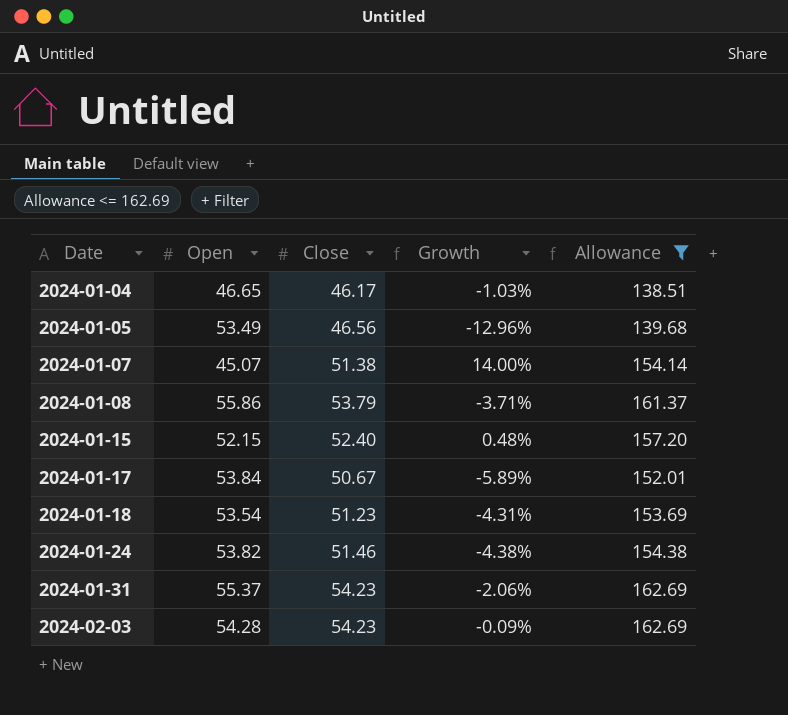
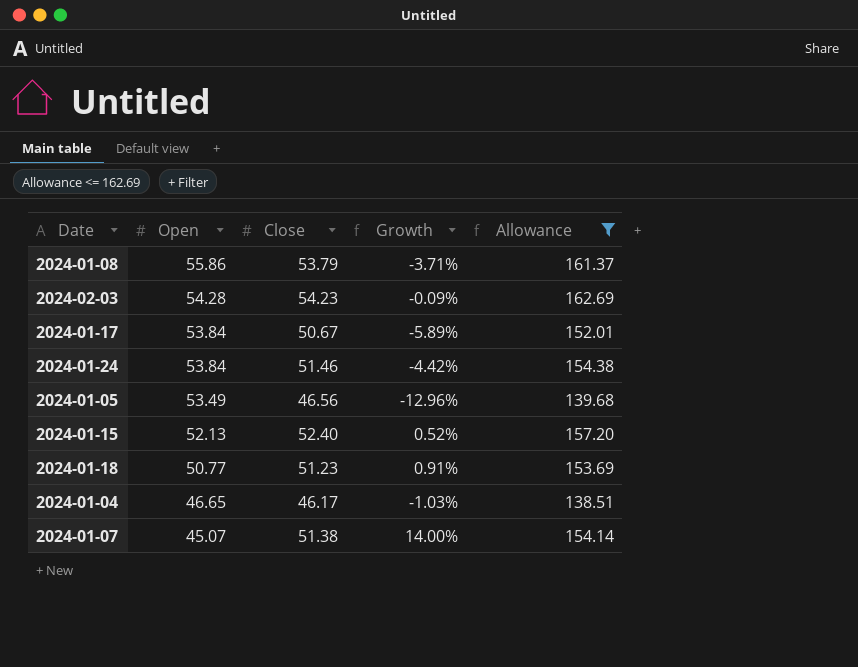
row order: Date ascending -> Open descending
row 2024-01-31: 55.37 | 54.23 | -2.06% | 162.69 -> none
2024-01-24 | Open: 53.82 -> 53.84
2024-01-24 | Growth: -4.38% -> -4.42%
2024-01-15 | Open: 52.15 -> 52.13
2024-01-15 | Growth: 0.48% -> 0.52%
2024-01-18 | Open: 53.54 -> 50.77
2024-01-18 | Growth: -4.31% -> 0.91%

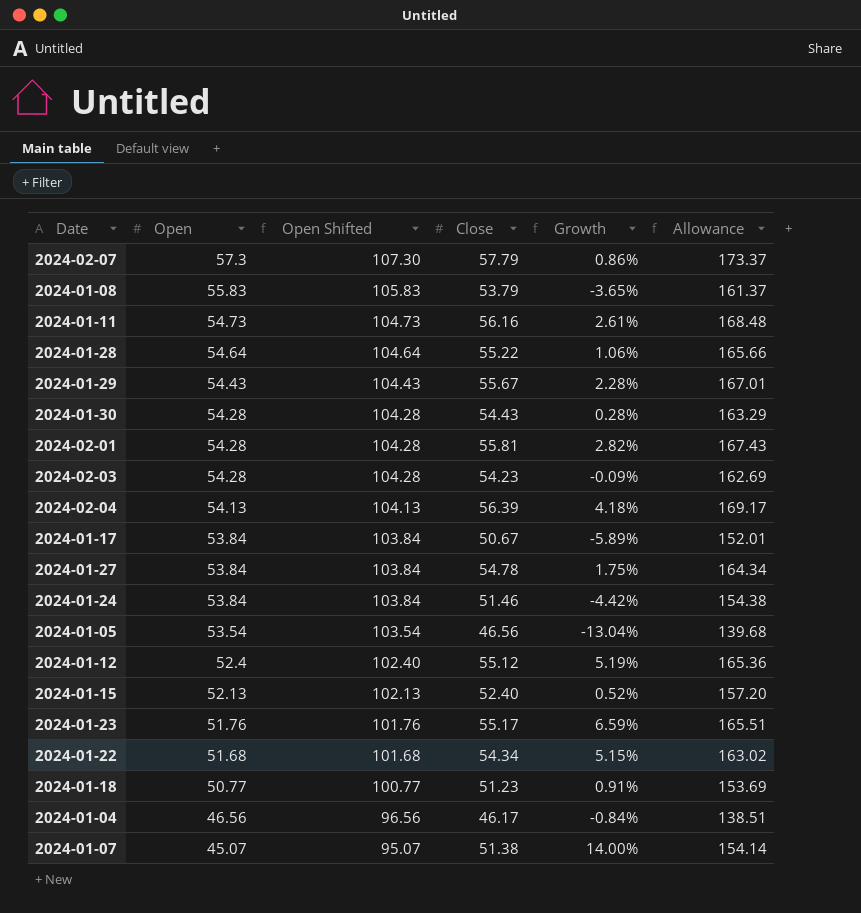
filter: Allowance <= 162.69 -> none
column Open Shifted | formula: none -> [Open] + 50
2024-01-08 | Open: 55.86 -> 55.83
2024-01-08 | Growth: -3.71% -> -3.65%
2024-01-05 | Open: 53.49 -> 53.54
2024-01-05 | Growth: -12.96% -> -13.04%
2024-01-04 | Open: 46.65 -> 46.56
2024-01-04 | Growth: -1.03% -> -0.84%

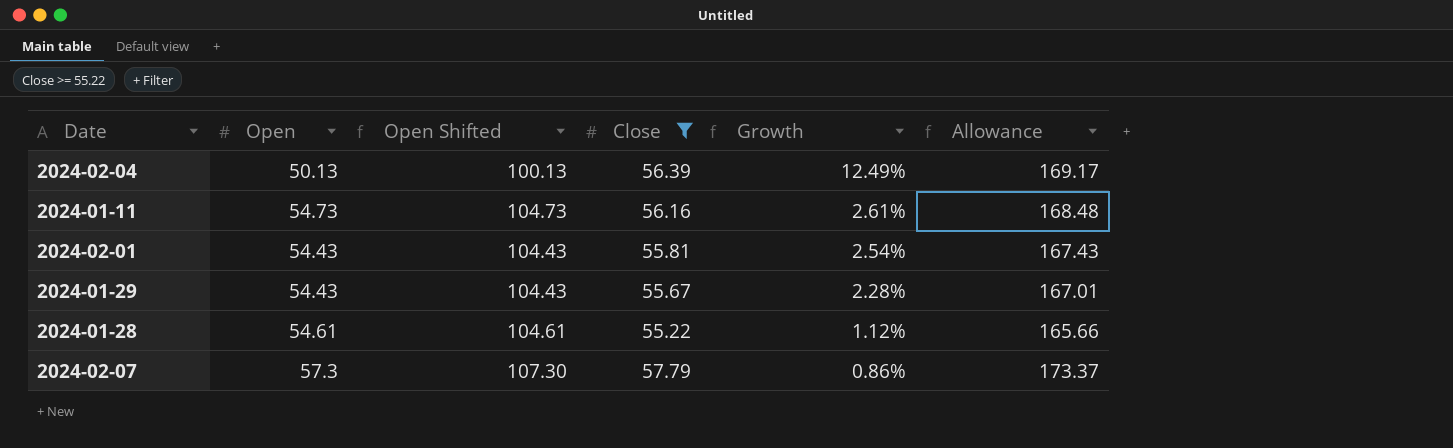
filter: none -> Close >= 55.22
row order: Open descending -> Growth descending
2024-02-04 | Open: 54.13 -> 50.13
2024-02-04 | Open Shifted: 104.13 -> 100.13
2024-02-04 | Growth: 4.18% -> 12.49%
2024-02-01 | Open: 54.28 -> 54.43
2024-02-01 | Open Shifted: 104.28 -> 104.43
2024-02-01 | Growth: 2.82% -> 2.54%
2024-01-28 | Open: 54.64 -> 54.61
2024-01-28 | Open Shifted: 104.64 -> 104.61
2024-01-28 | Growth: 1.06% -> 1.12%

